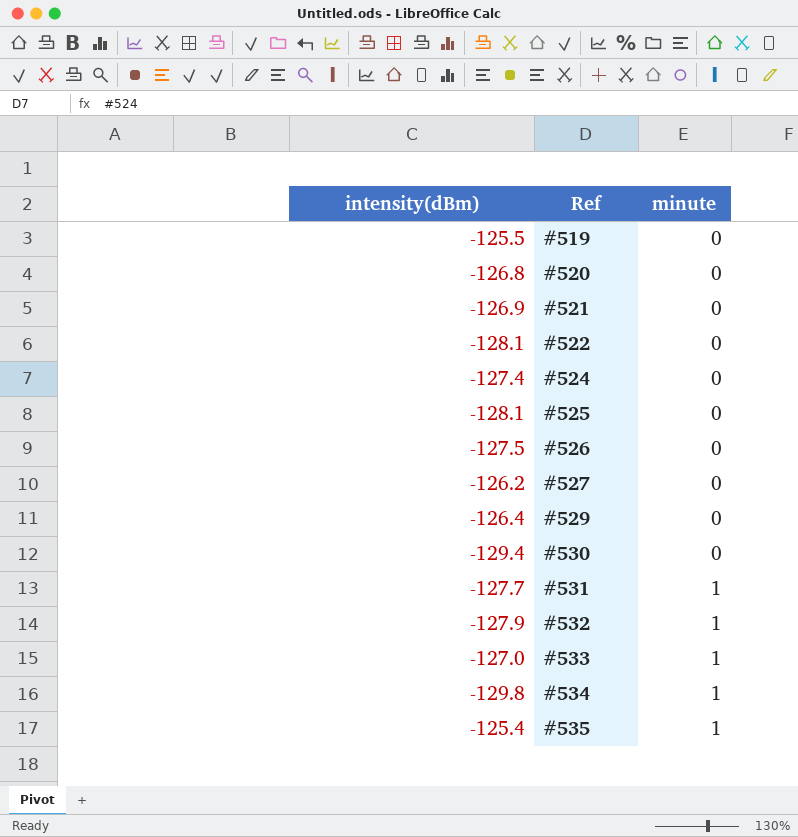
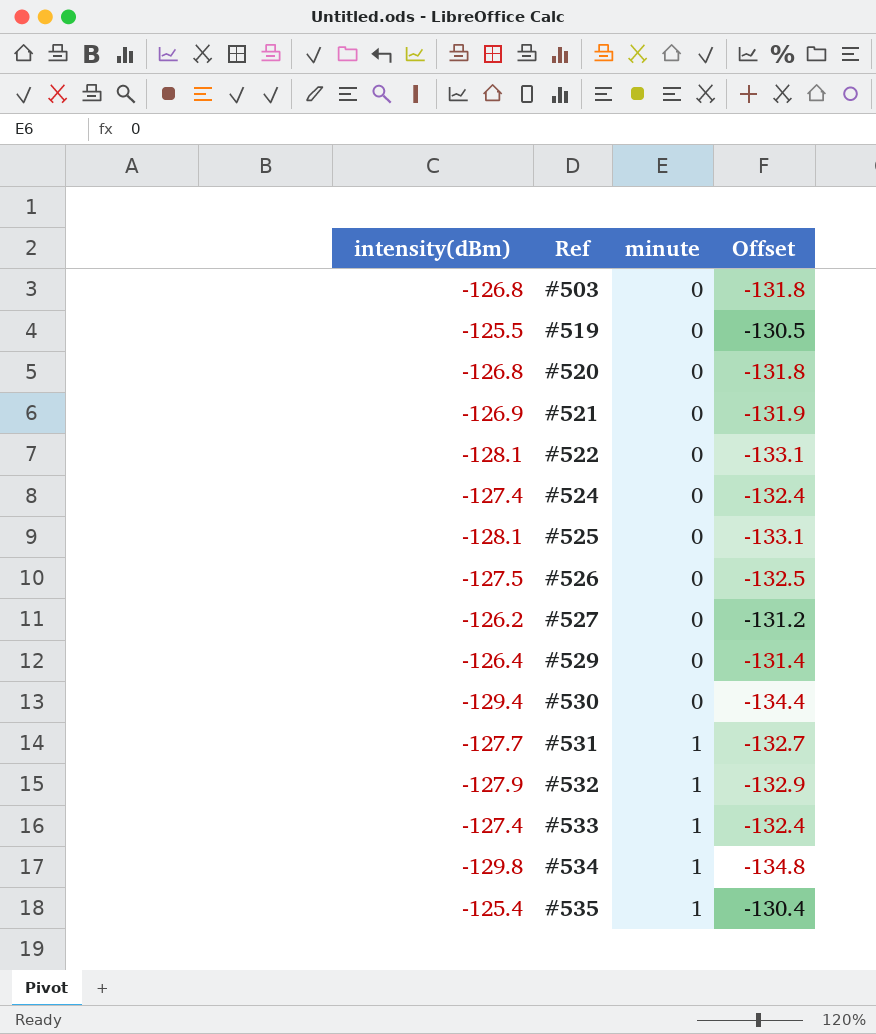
column Offset | formula: none -> [intensity(dBm)] - 5
row #503: none -> -126.8 | 0 | -131.8
#533 | intensity(dBm): -127.0 -> -127.4

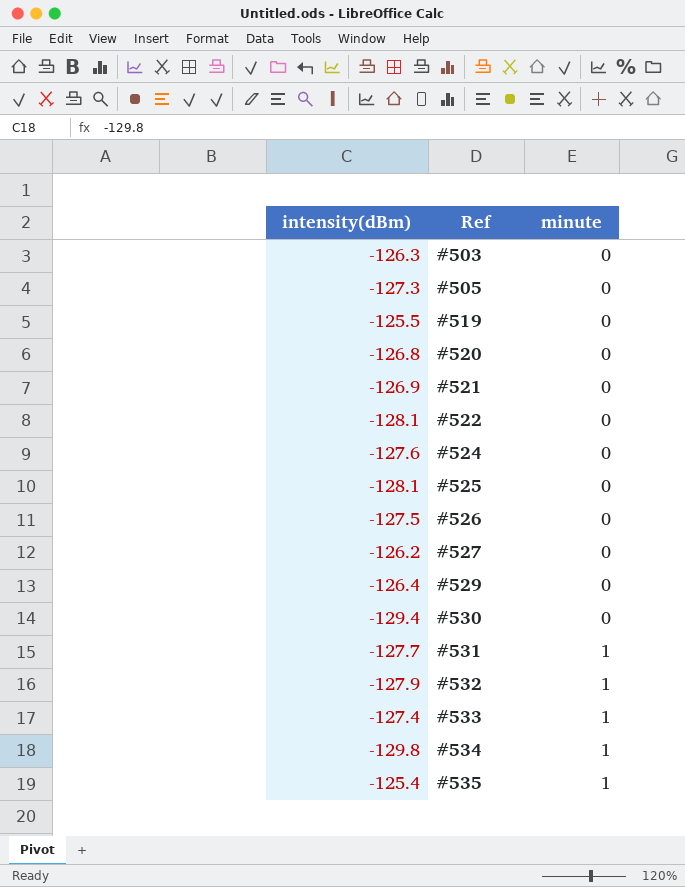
column Offset | formula: [intensity(dBm)] - 5 -> none
#503 | intensity(dBm): -126.8 -> -126.3
row #505: none -> -127.3 | 0
#524 | intensity(dBm): -127.4 -> -127.6

